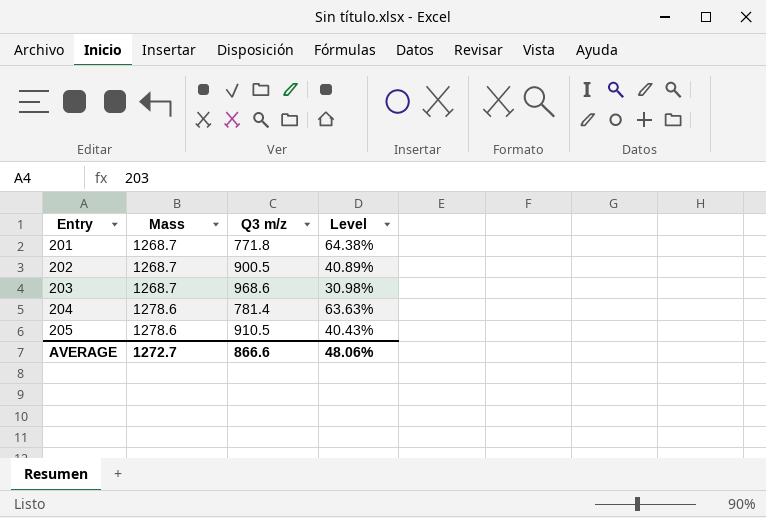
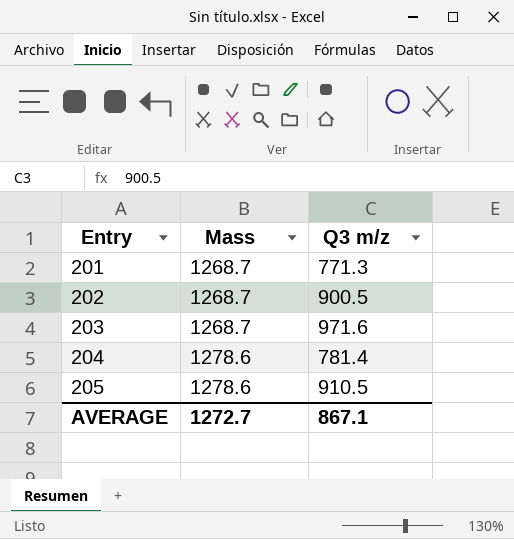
column Level | formula: ([Mass] - [Q3 m/z]) / [Q3 m/z] -> none
201 | Q3 m/z: 771.8 -> 771.3
203 | Q3 m/z: 968.6 -> 971.6
AVERAGE | Q3 m/z: 866.6 -> 867.1

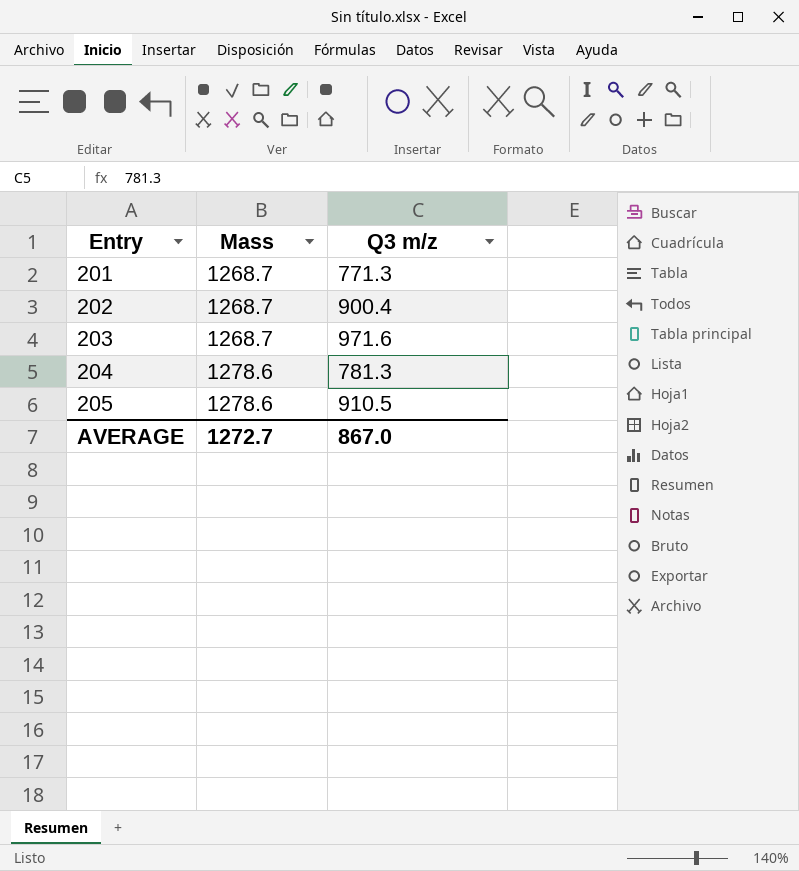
202 | Q3 m/z: 900.5 -> 900.4
204 | Q3 m/z: 781.4 -> 781.3
AVERAGE | Q3 m/z: 867.1 -> 867.0

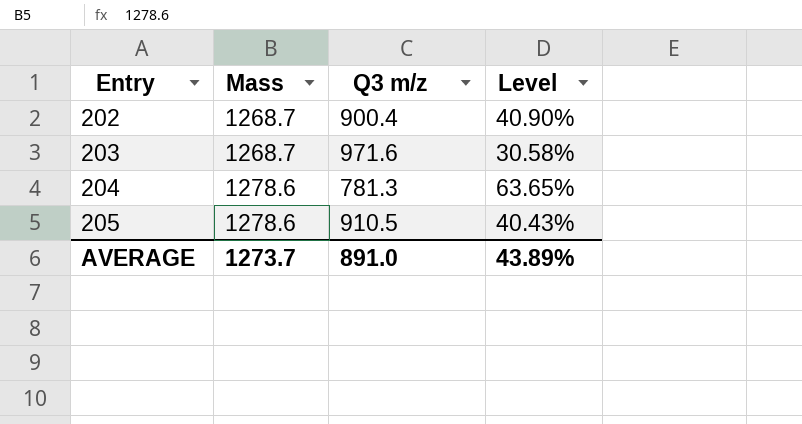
column Level | formula: none -> ([Mass] - [Q3 m/z]) / [Q3 m/z]
row 201: 1268.7 | 771.3 -> none
AVERAGE | Mass: 1272.7 -> 1273.7
AVERAGE | Q3 m/z: 867.0 -> 891.0

